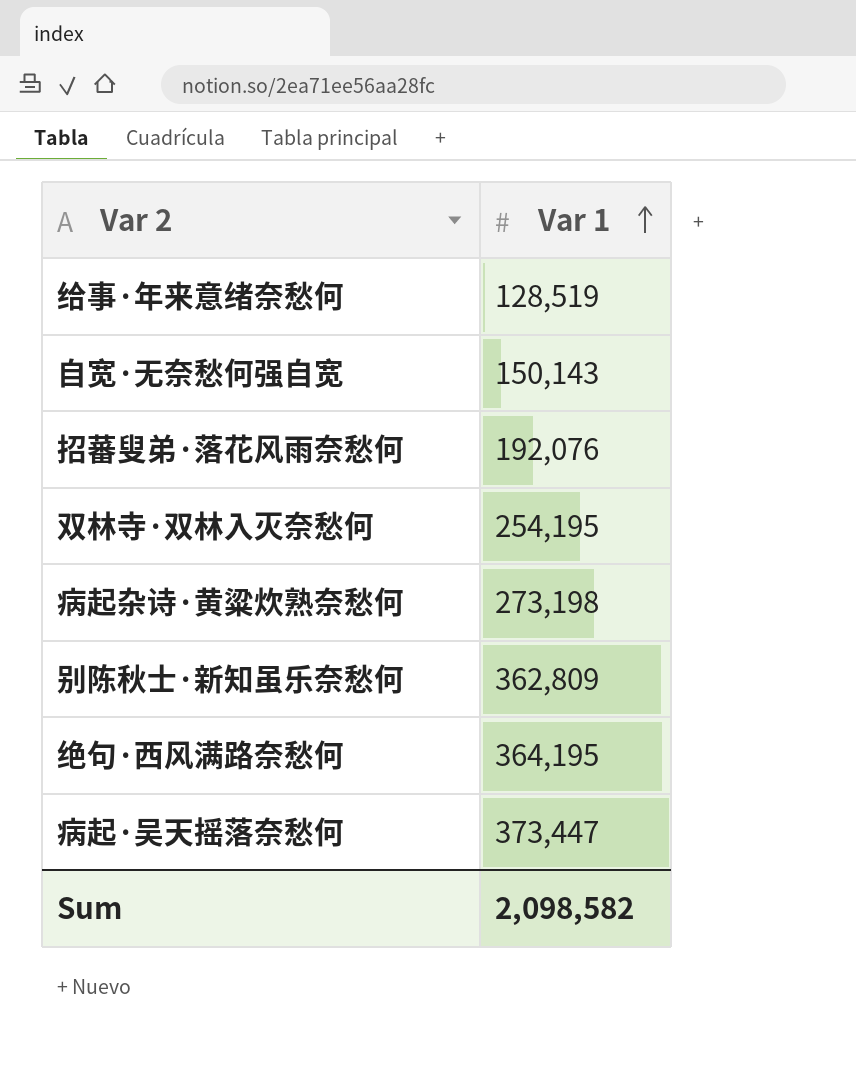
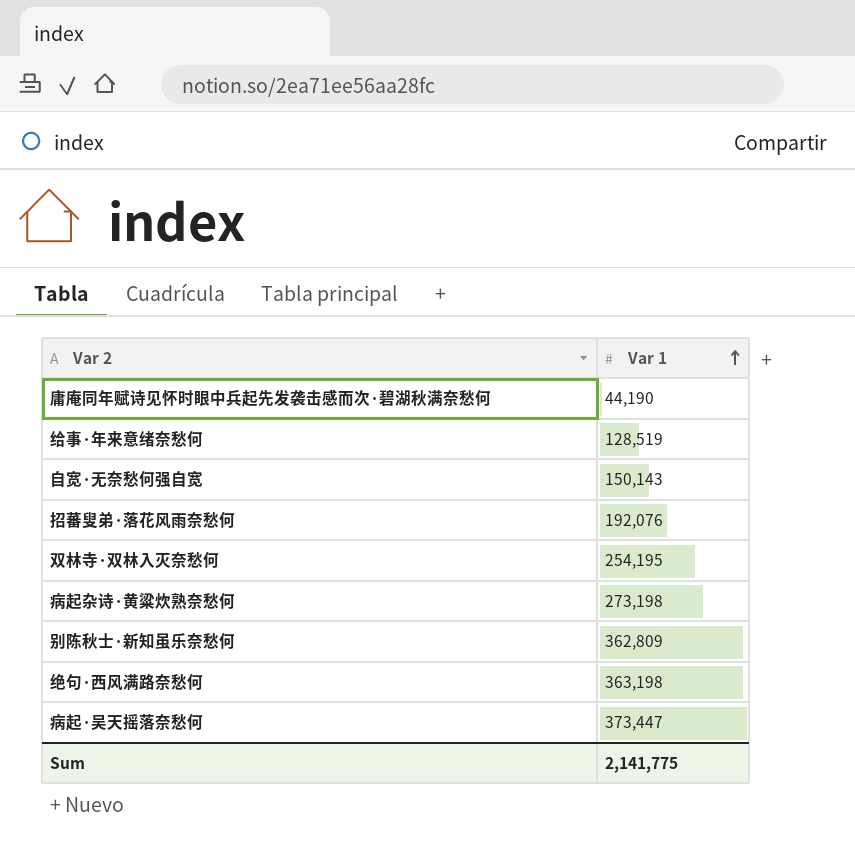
row 庸庵同年赋诗见怀时眼中兵起先发袭击感而次·碧湖秋满奈愁何: none -> 44,190
绝句·西风满路奈愁何 | Var 1: 364,195 -> 363,198
Sum | Var 1: 2,098,582 -> 2,141,775

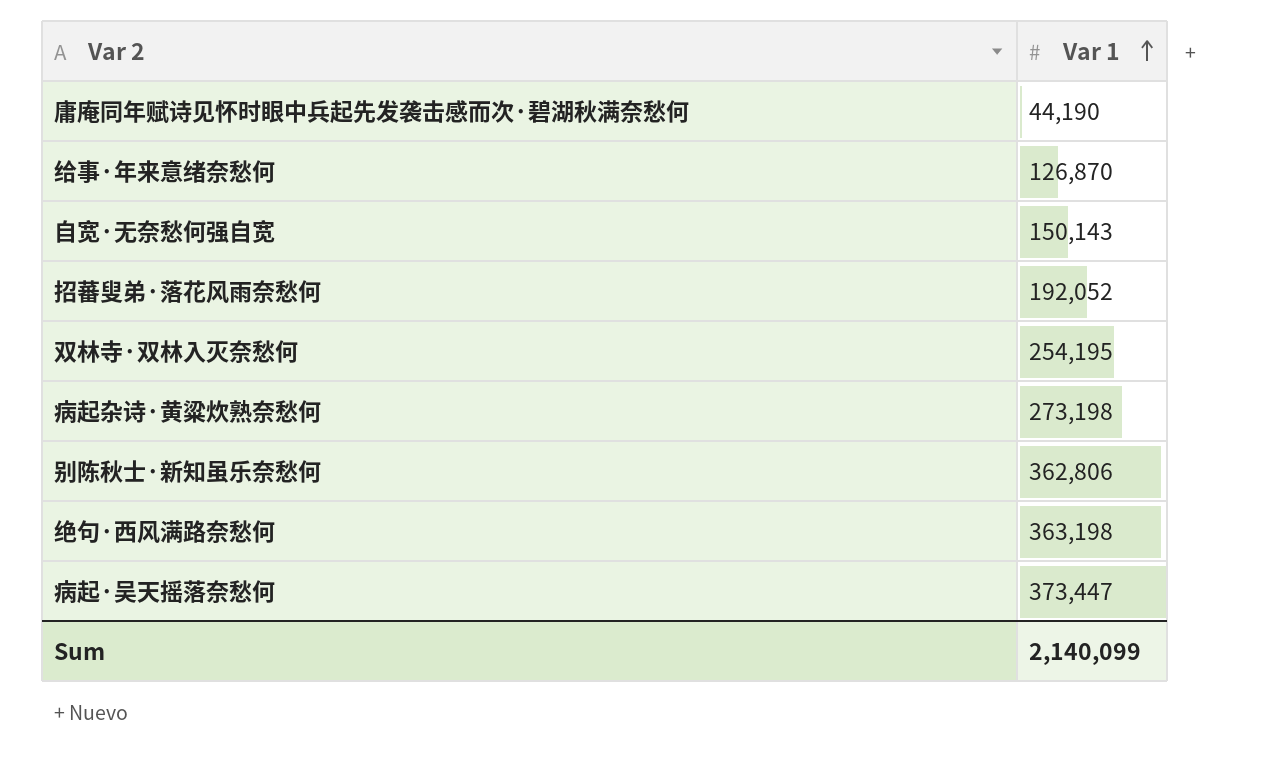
给事·年来意绪奈愁何 | Var 1: 128,519 -> 126,870
招蕃叟弟·落花风雨奈愁何 | Var 1: 192,076 -> 192,052
别陈秋士·新知虽乐奈愁何 | Var 1: 362,809 -> 362,806
Sum | Var 1: 2,141,775 -> 2,140,099

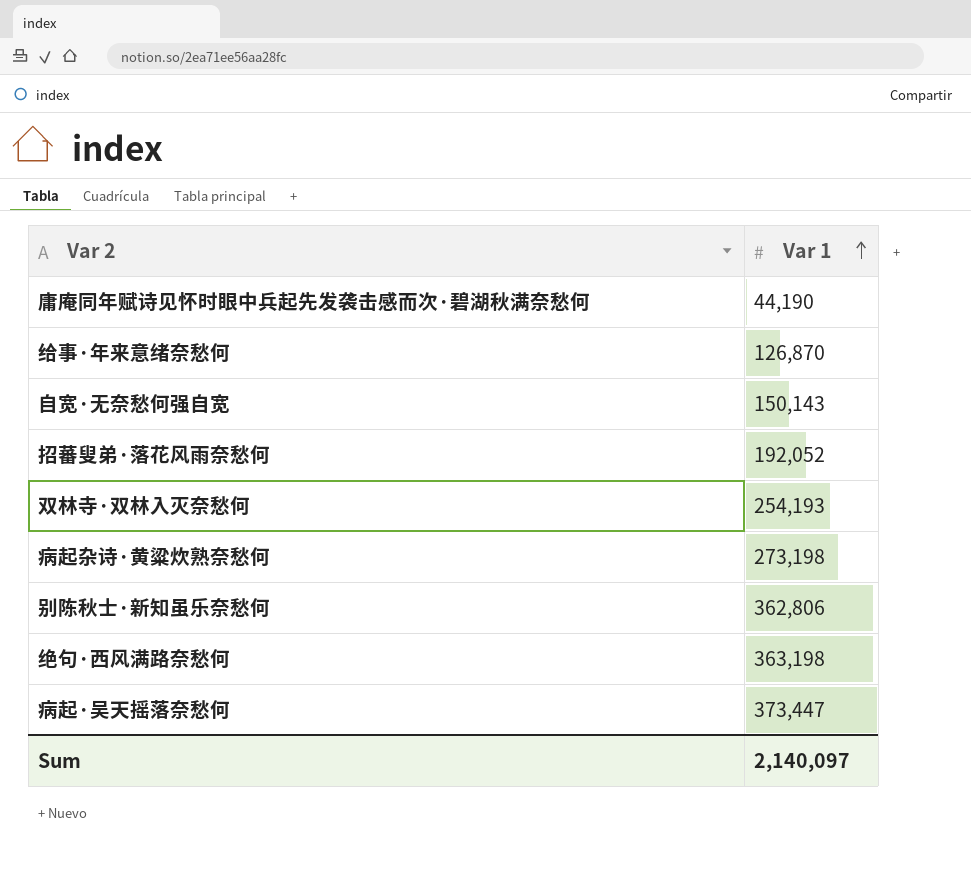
双林寺·双林入灭奈愁何 | Var 1: 254,195 -> 254,193
Sum | Var 1: 2,140,099 -> 2,140,097

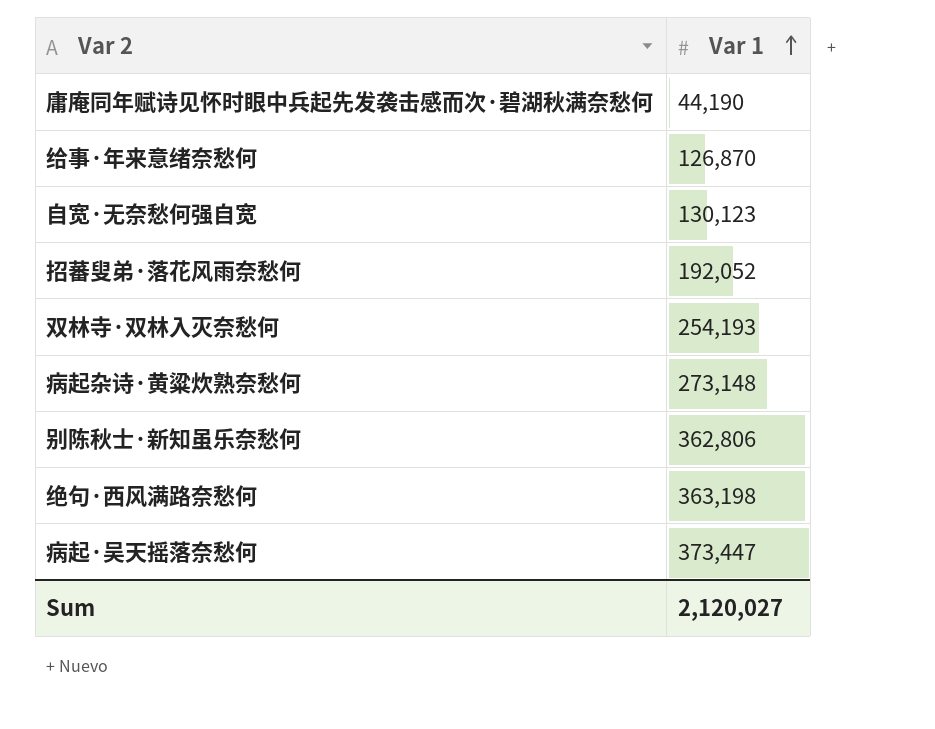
自宽·无奈愁何强自宽 | Var 1: 150,143 -> 130,123
病起杂诗·黄粱炊熟奈愁何 | Var 1: 273,198 -> 273,148
Sum | Var 1: 2,140,097 -> 2,120,027

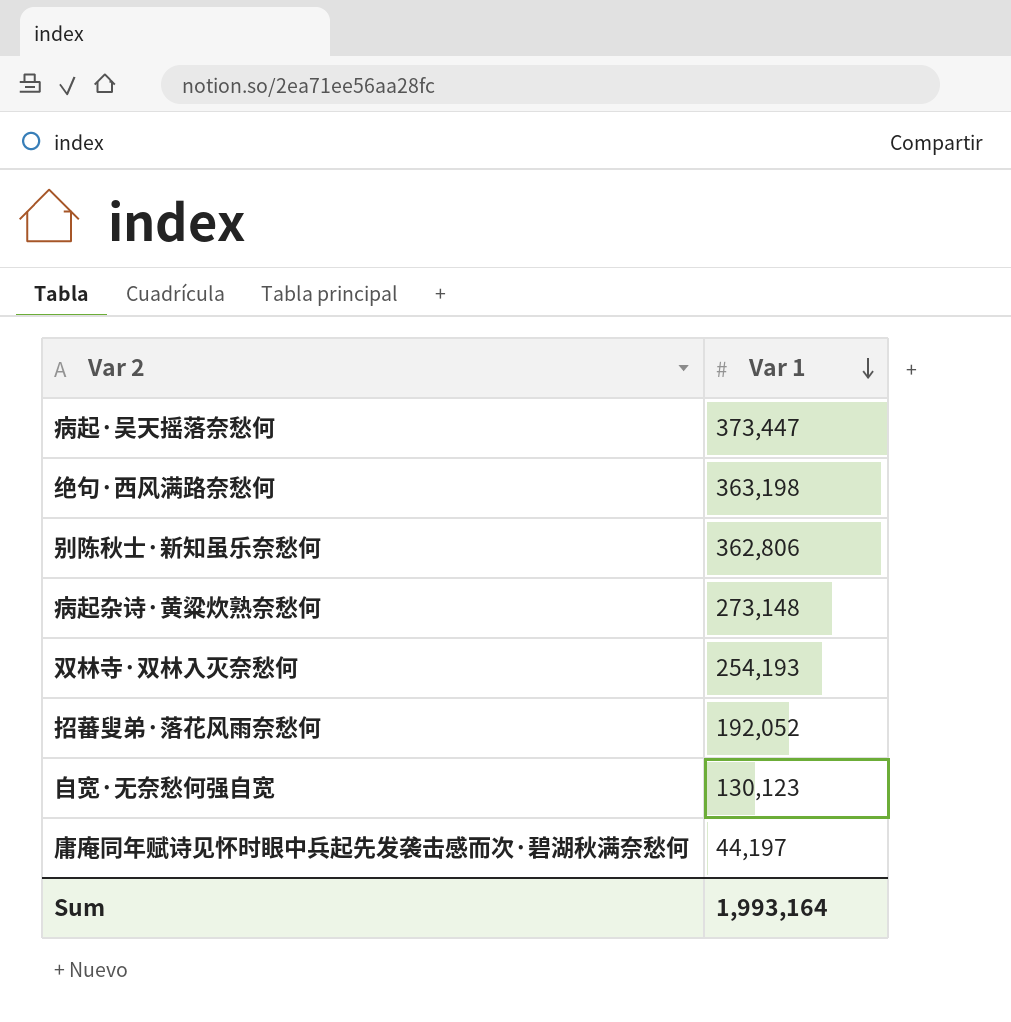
row order: Var 1 ascending -> Var 1 descending
row 给事·年来意绪奈愁何: 126,870 -> none
庸庵同年赋诗见怀时眼中兵起先发袭击感而次·碧湖秋满奈愁何 | Var 1: 44,190 -> 44,197
Sum | Var 1: 2,120,027 -> 1,993,164

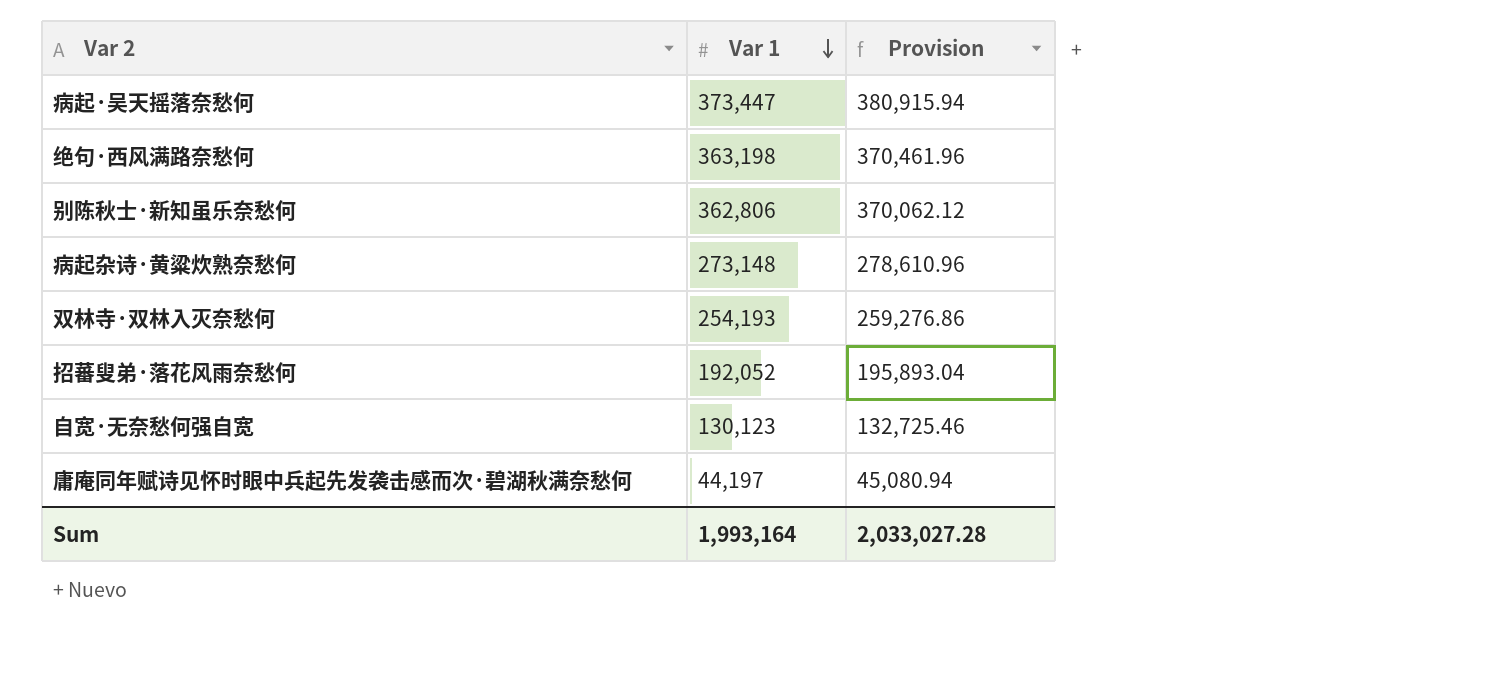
column Provision | formula: none -> [Var 1] * 1.02

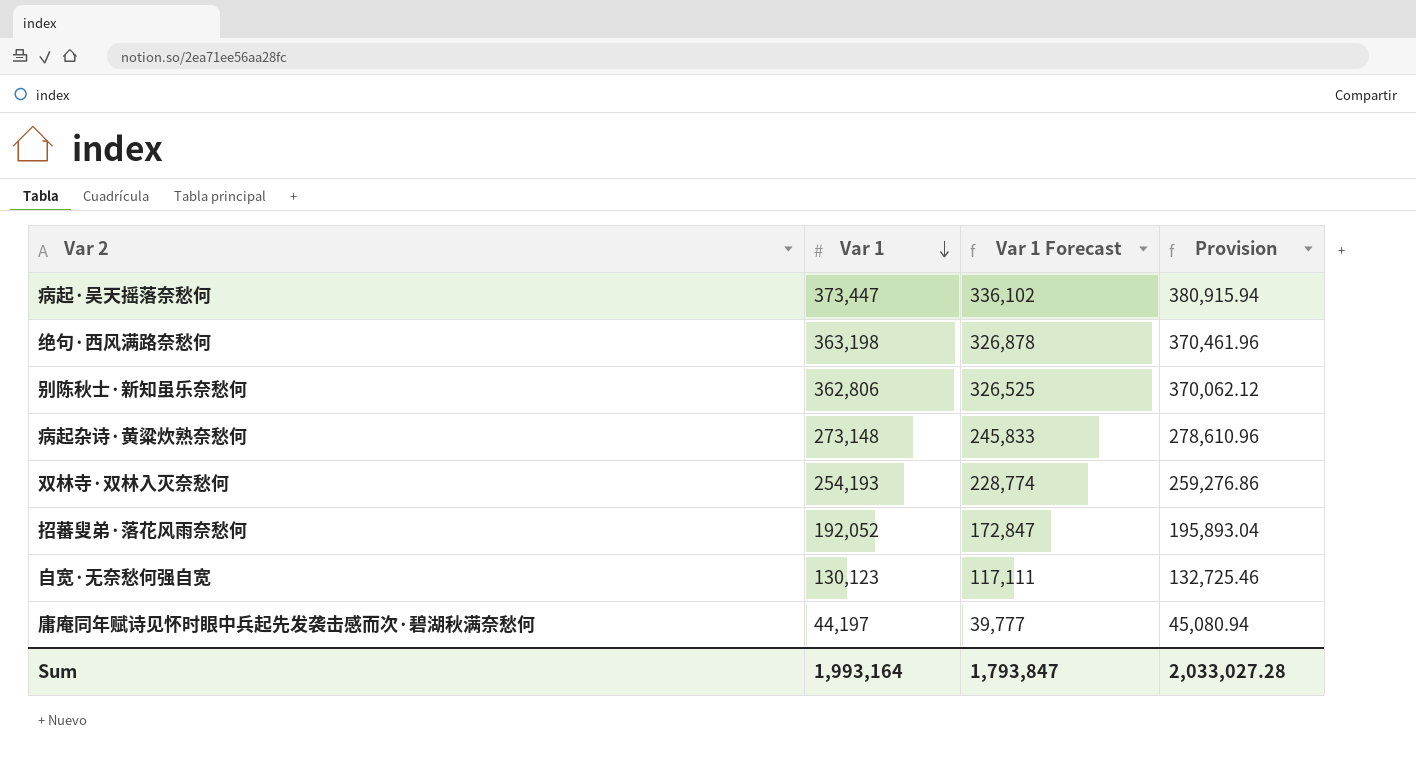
column Var 1 Forecast | formula: none -> [Var 1] * 0.9

